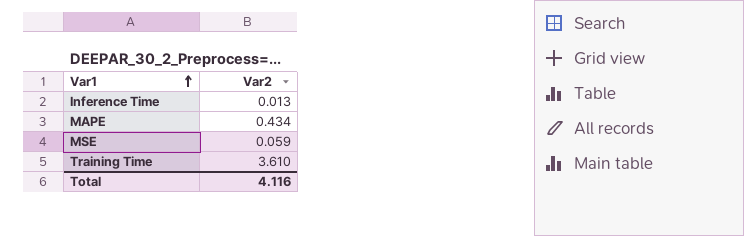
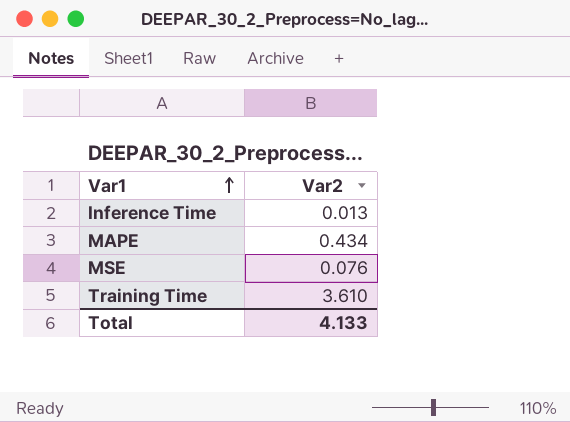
MSE | Var2: 0.059 -> 0.076
Total | Var2: 4.116 -> 4.133

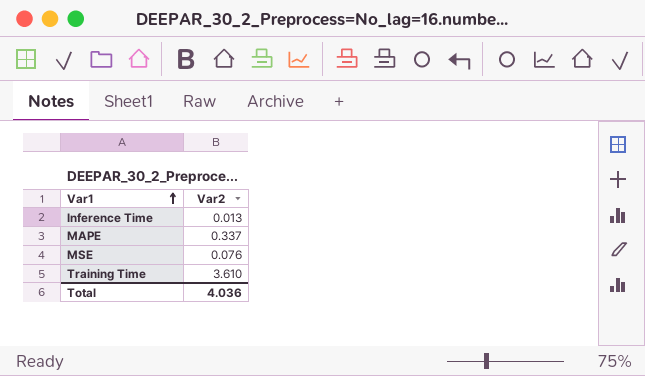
MAPE | Var2: 0.434 -> 0.337
Total | Var2: 4.133 -> 4.036

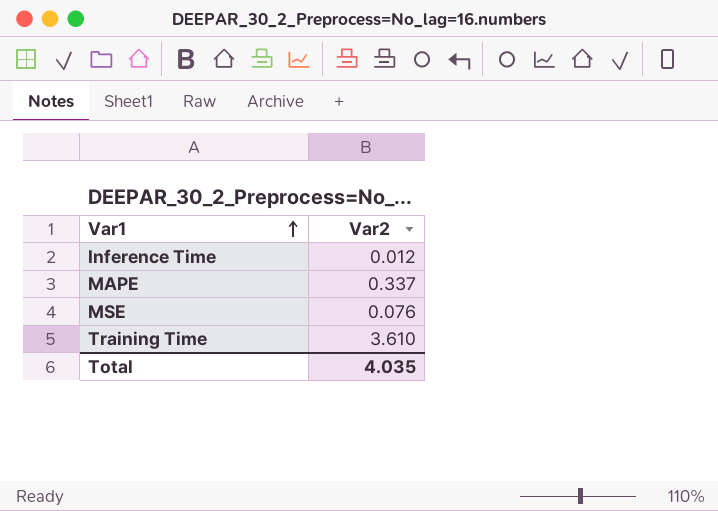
Inference Time | Var2: 0.013 -> 0.012
Total | Var2: 4.036 -> 4.035

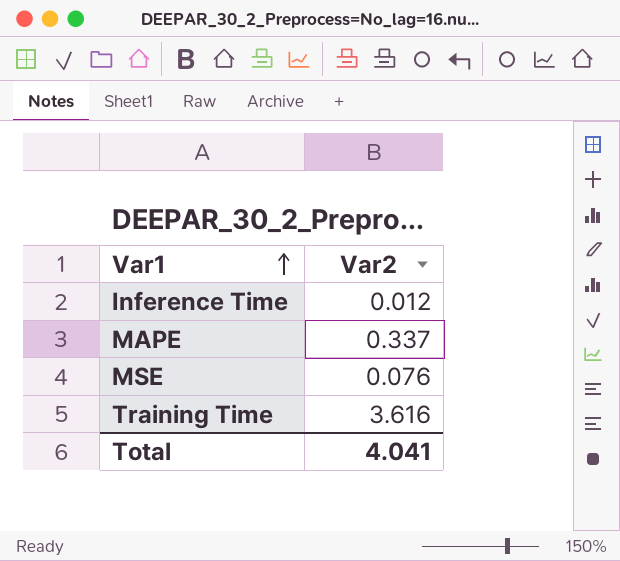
Training Time | Var2: 3.610 -> 3.616
Total | Var2: 4.035 -> 4.041

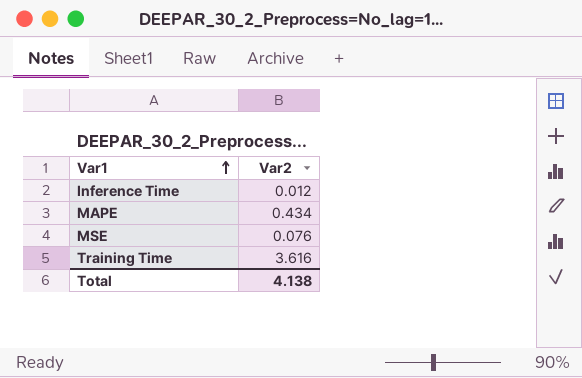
MAPE | Var2: 0.337 -> 0.434
Total | Var2: 4.041 -> 4.138

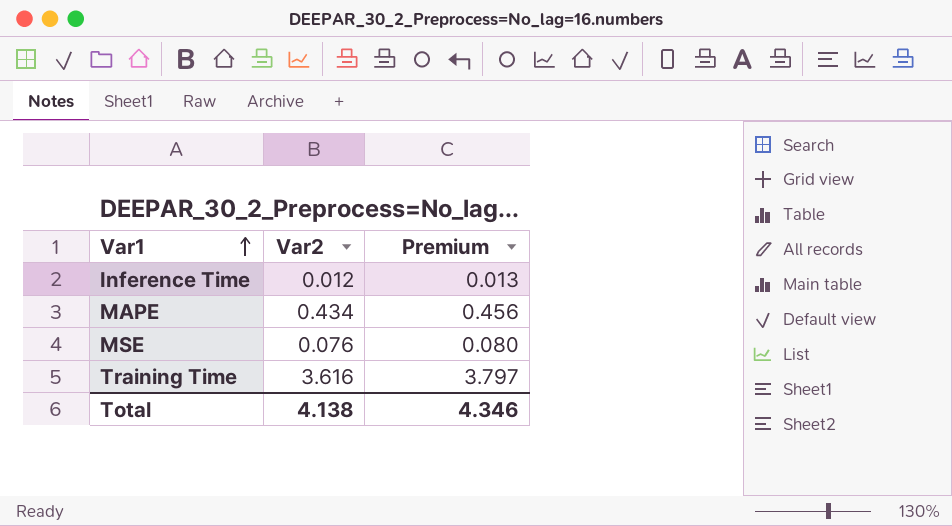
column Premium | formula: none -> [Var2] * 1.05

